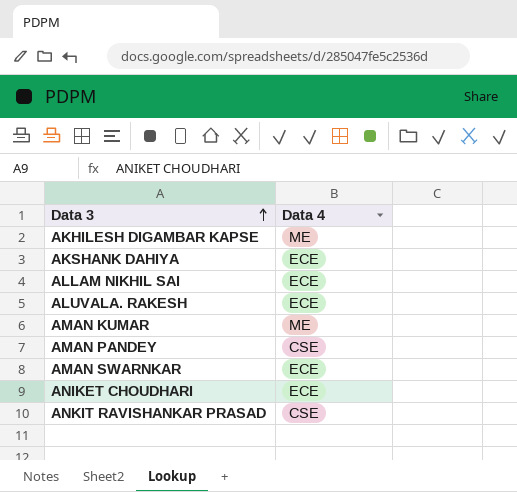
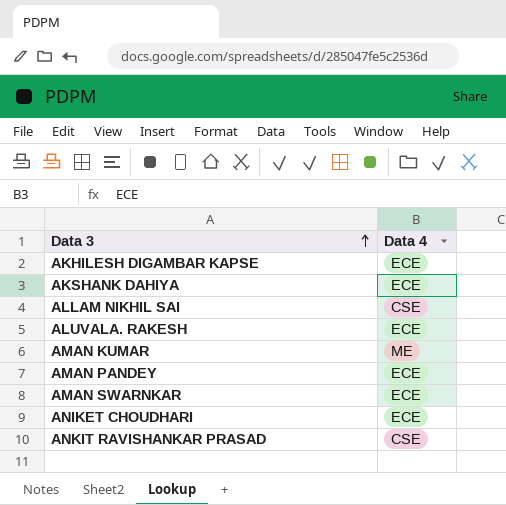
AKHILESH DIGAMBAR KAPSE | Data 4: ME -> ECE
ALLAM NIKHIL SAI | Data 4: ECE -> CSE
AMAN PANDEY | Data 4: CSE -> ECE

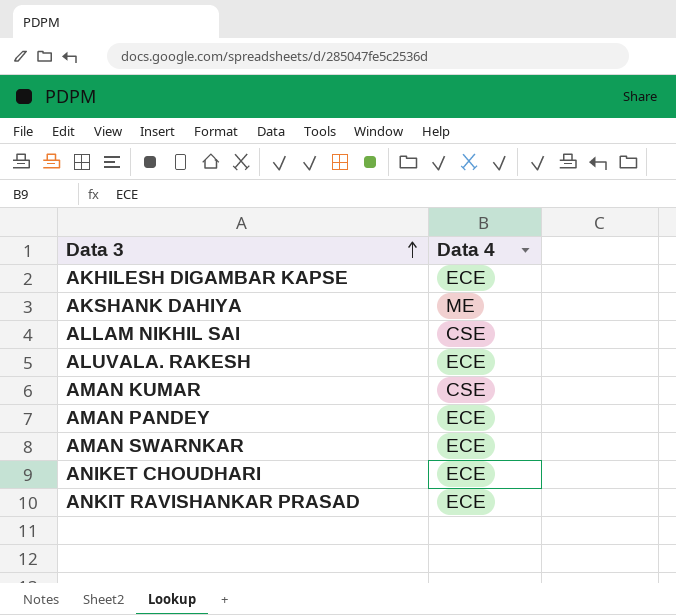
AKSHANK DAHIYA | Data 4: ECE -> ME
AMAN KUMAR | Data 4: ME -> CSE
ANKIT RAVISHANKAR PRASAD | Data 4: CSE -> ECE

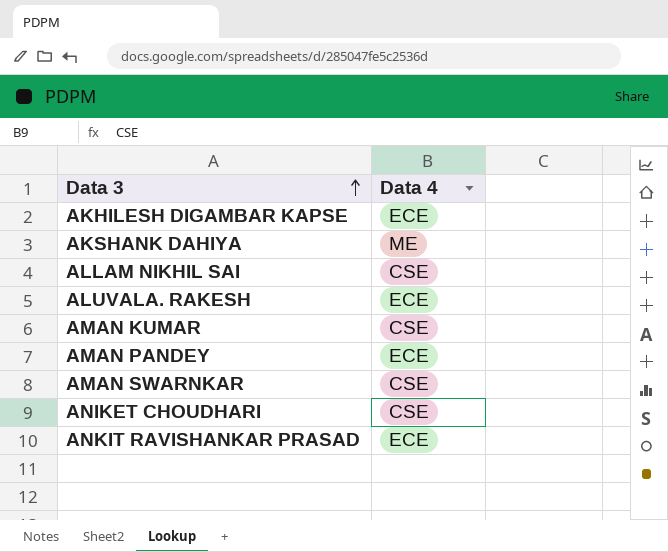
AMAN SWARNKAR | Data 4: ECE -> CSE
ANIKET CHOUDHARI | Data 4: ECE -> CSE

